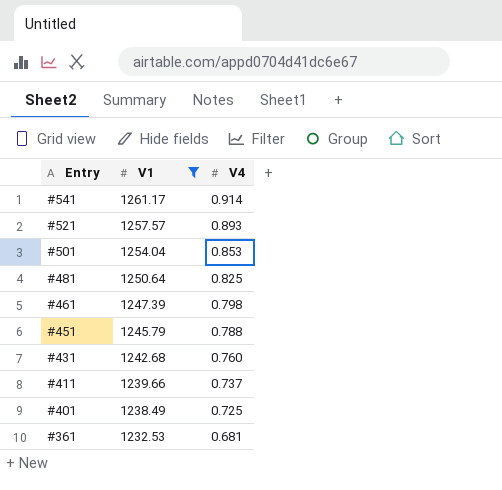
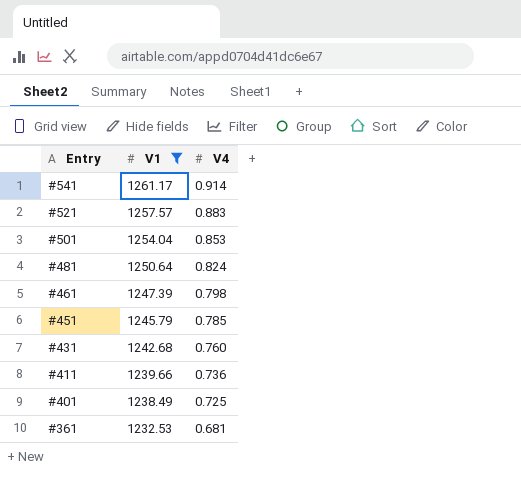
#521 | V4: 0.893 -> 0.883
#481 | V4: 0.825 -> 0.824
#451 | V4: 0.788 -> 0.785
#411 | V4: 0.737 -> 0.736

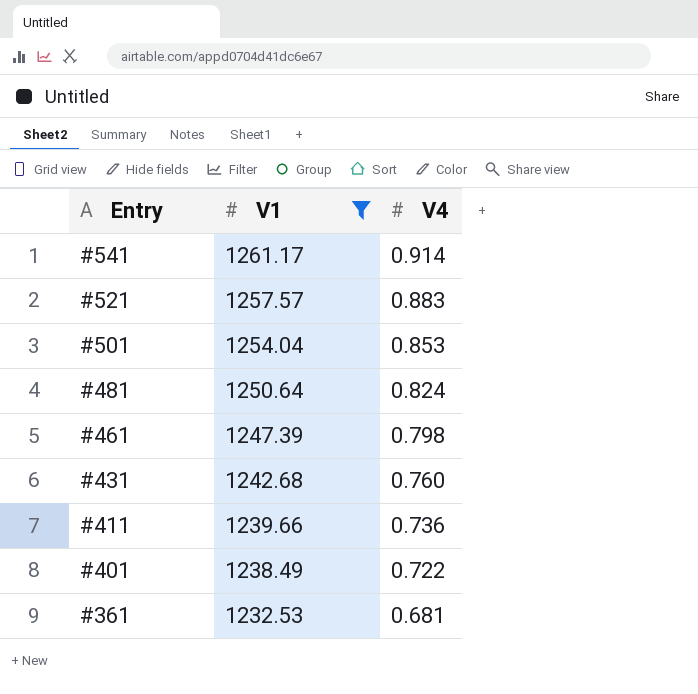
row #451: 1245.79 | 0.785 -> none
#401 | V4: 0.725 -> 0.722

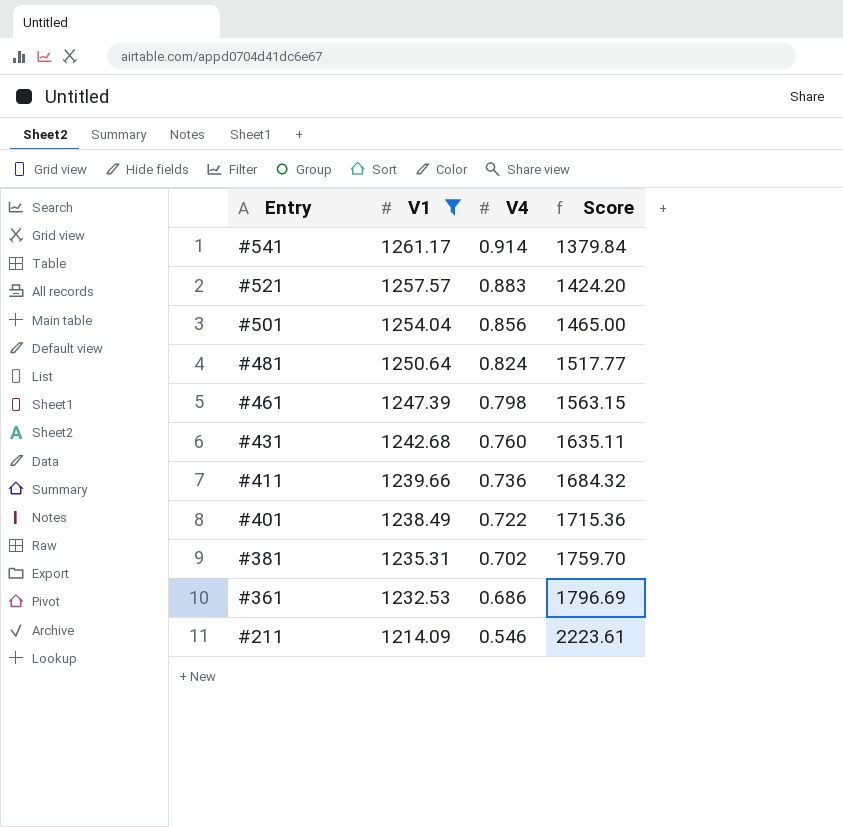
column Score | formula: none -> [V1] / [V4]
#501 | V4: 0.853 -> 0.856
row #381: none -> 1235.31 | 0.702 | 1759.70
#361 | V4: 0.681 -> 0.686
row #211: none -> 1214.09 | 0.546 | 2223.61

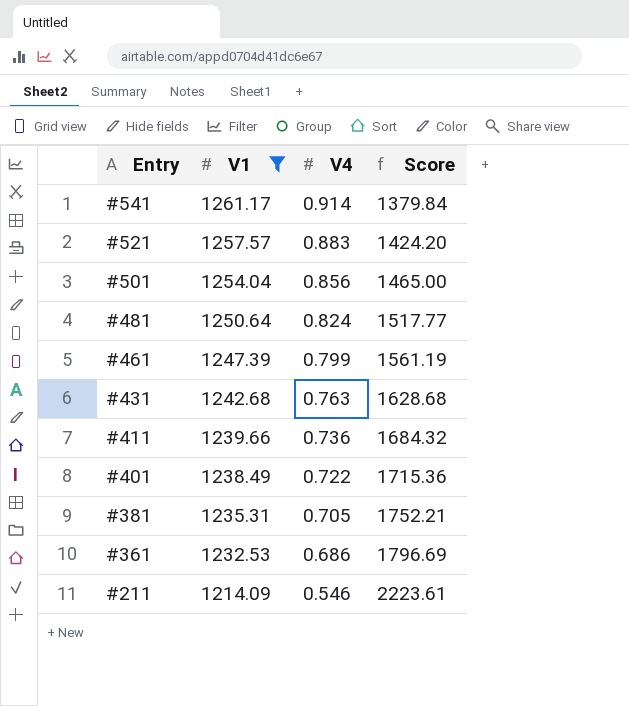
#461 | V4: 0.798 -> 0.799
#461 | Score: 1563.15 -> 1561.19
#431 | V4: 0.760 -> 0.763
#431 | Score: 1635.11 -> 1628.68
#381 | V4: 0.702 -> 0.705
#381 | Score: 1759.70 -> 1752.21

